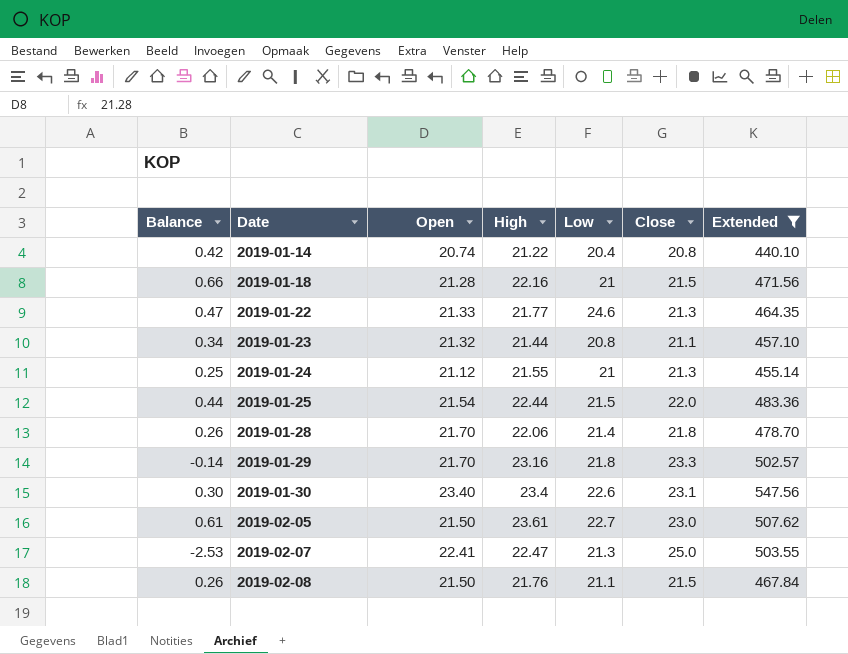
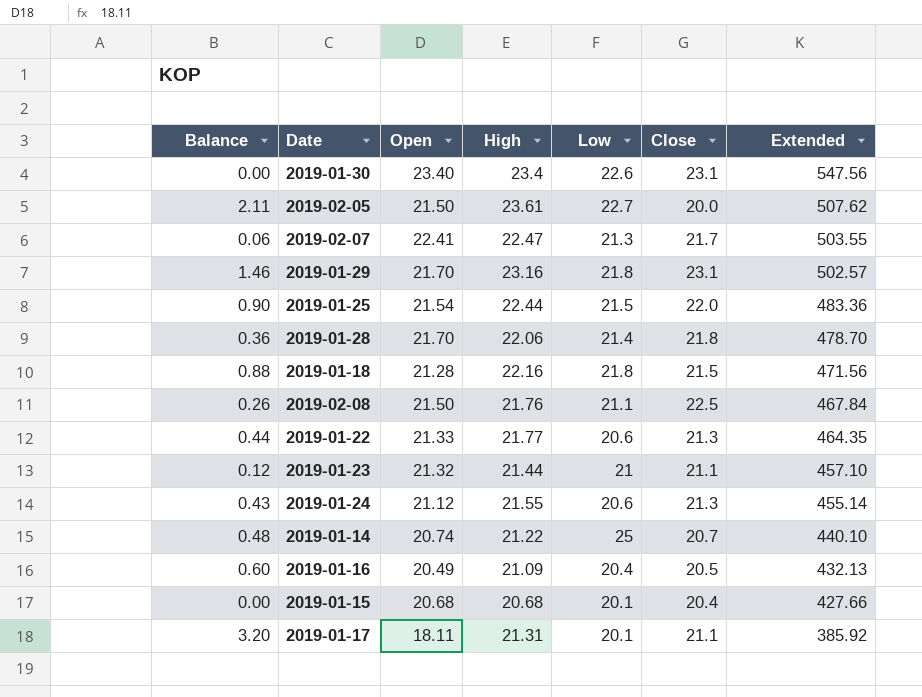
filter: Extended >= 440.10 -> none
row order: Date ascending -> Extended descending
column Balance | formula: [High] - [Close] -> [High] - [Open]
2019-02-05 | Close: 23.0 -> 20.0
2019-02-07 | Close: 25.0 -> 21.7
2019-01-29 | Close: 23.3 -> 23.1
2019-01-18 | Low: 21 -> 21.8
2019-02-08 | Close: 21.5 -> 22.5
2019-01-22 | Low: 24.6 -> 20.6
2019-01-23 | Low: 20.8 -> 21
2019-01-24 | Low: 21 -> 20.6
2019-01-14 | Low: 20.4 -> 25
2019-01-14 | Close: 20.8 -> 20.7

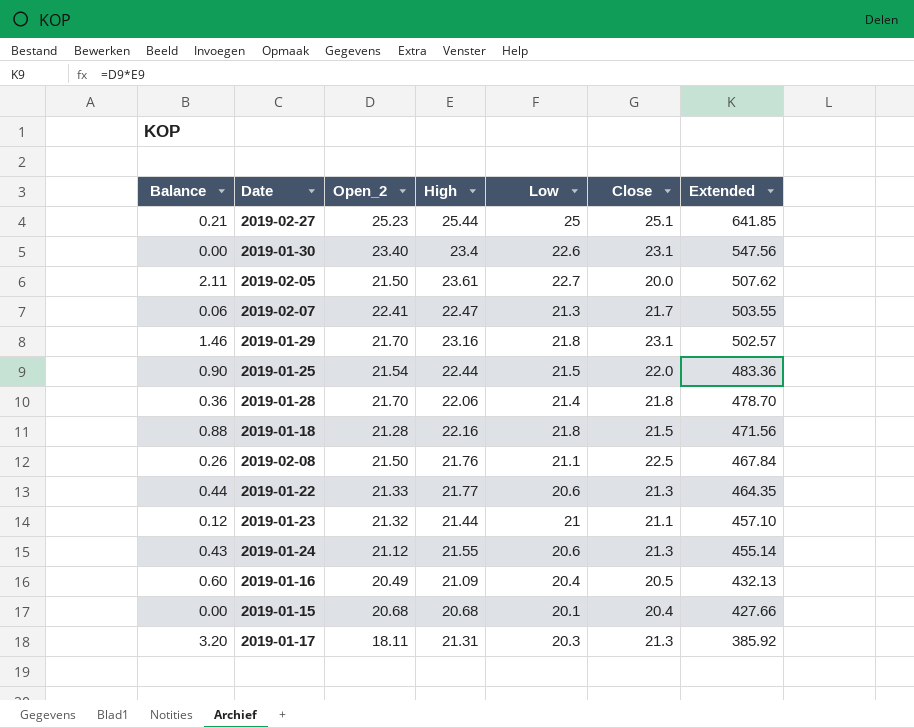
column name: Open -> Open_2
row 2019-01-14: 0.48 | 20.74 | 21.22 | 25 | 20.7 | 440.10 -> none
row 2019-02-27: none -> 0.21 | 25.23 | 25.44 | 25 | 25.1 | 641.85
2019-01-17 | Low: 20.1 -> 20.3
2019-01-17 | Close: 21.1 -> 21.3

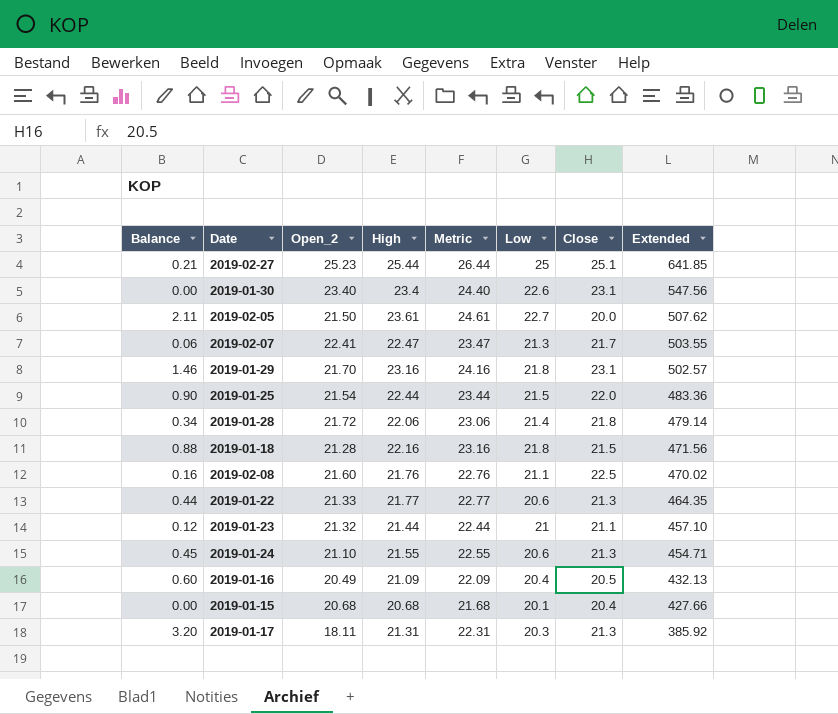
column Metric | formula: none -> [High] + 1
2019-01-28 | Balance: 0.36 -> 0.34
2019-01-28 | Open_2: 21.70 -> 21.72
2019-01-28 | Extended: 478.70 -> 479.14
2019-02-08 | Balance: 0.26 -> 0.16
2019-02-08 | Open_2: 21.50 -> 21.60
2019-02-08 | Extended: 467.84 -> 470.02
2019-01-24 | Balance: 0.43 -> 0.45
2019-01-24 | Open_2: 21.12 -> 21.10
2019-01-24 | Extended: 455.14 -> 454.71

